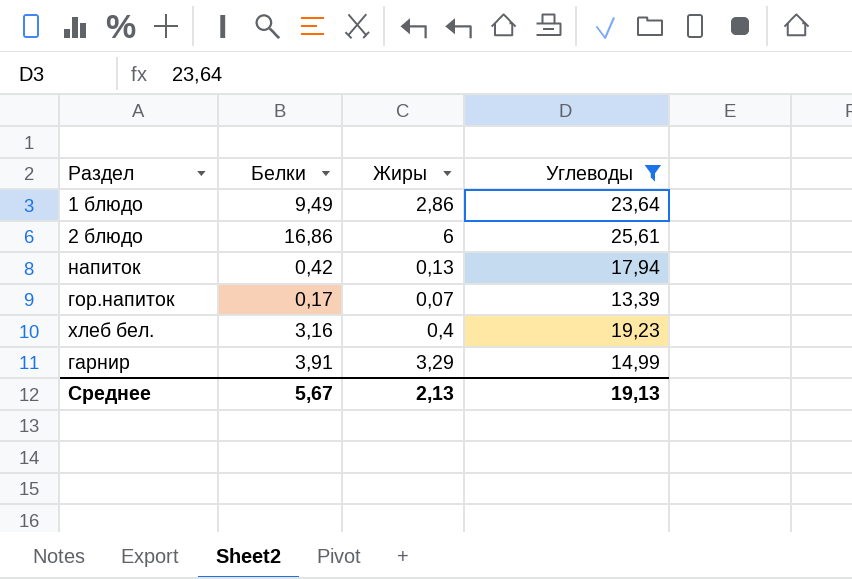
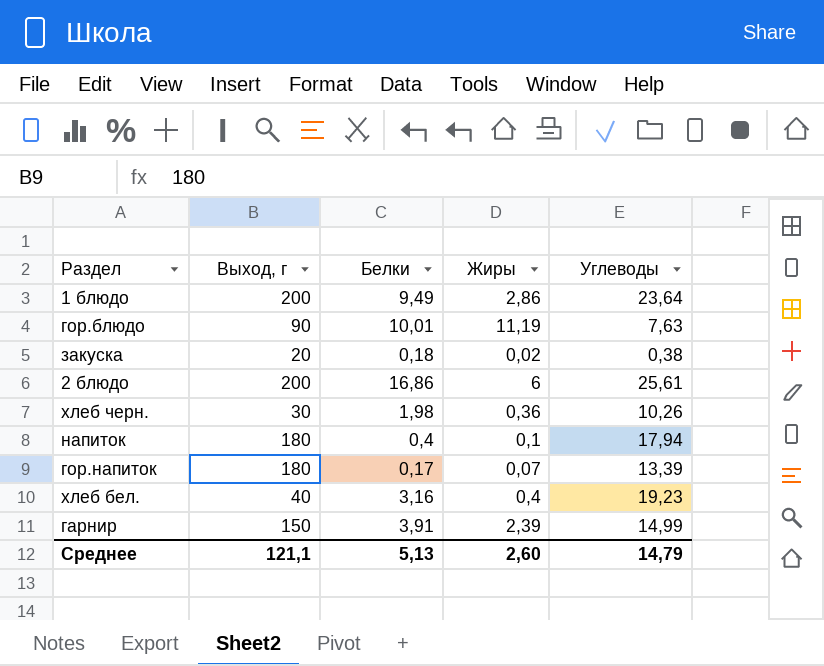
filter: Углеводы >= 13,39 -> none
column Выход, г | position: none -> 2
напиток | Белки: 0,42 -> 0,4
напиток | Жиры: 0,13 -> 0,1
гарнир | Жиры: 3,29 -> 2,39
Среднее | Белки: 5,67 -> 5,13
Среднее | Жиры: 2,13 -> 2,60
Среднее | Углеводы: 19,13 -> 14,79

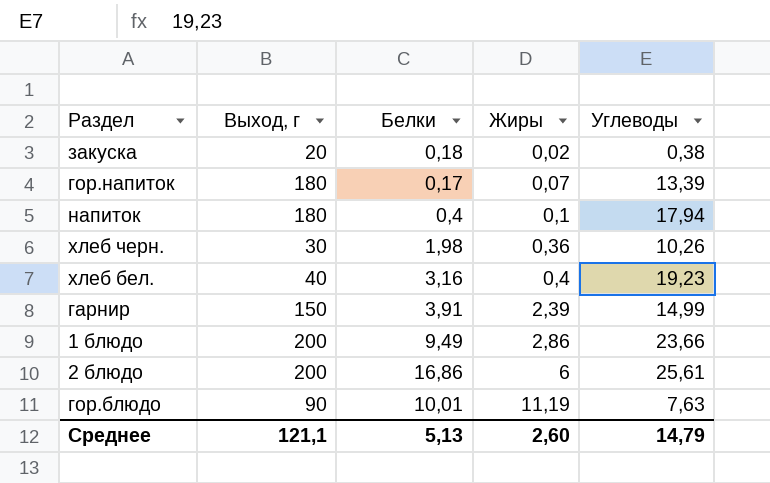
row order: none -> Жиры ascending
1 блюдо | Углеводы: 23,64 -> 23,66

